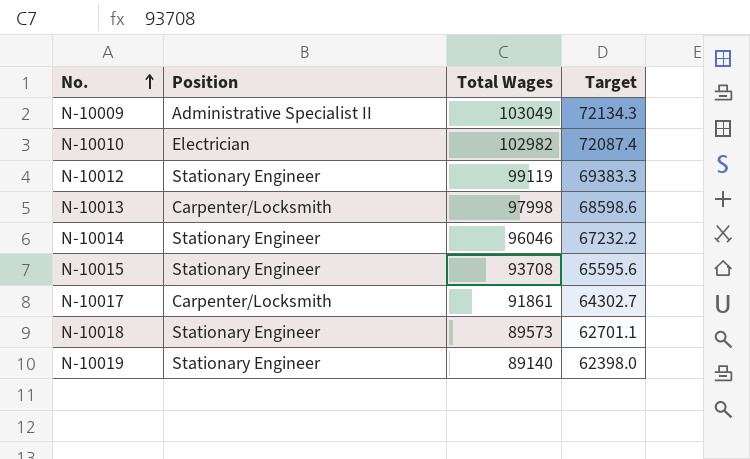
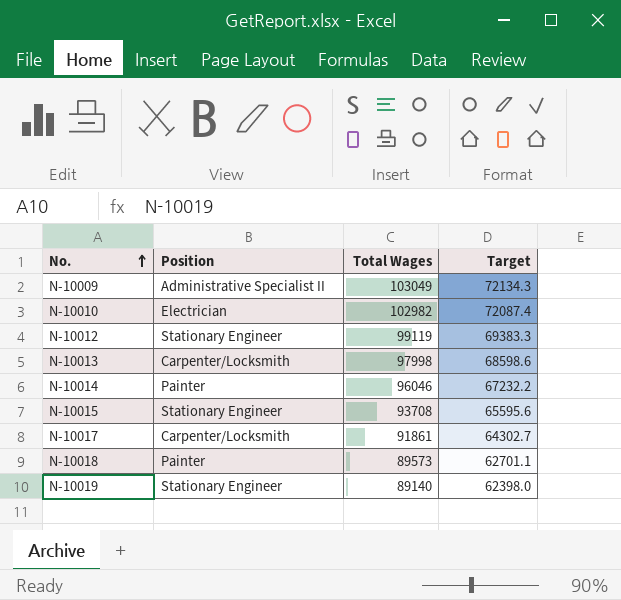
N-10014 | Position: Stationary Engineer -> Painter
N-10018 | Position: Stationary Engineer -> Painter

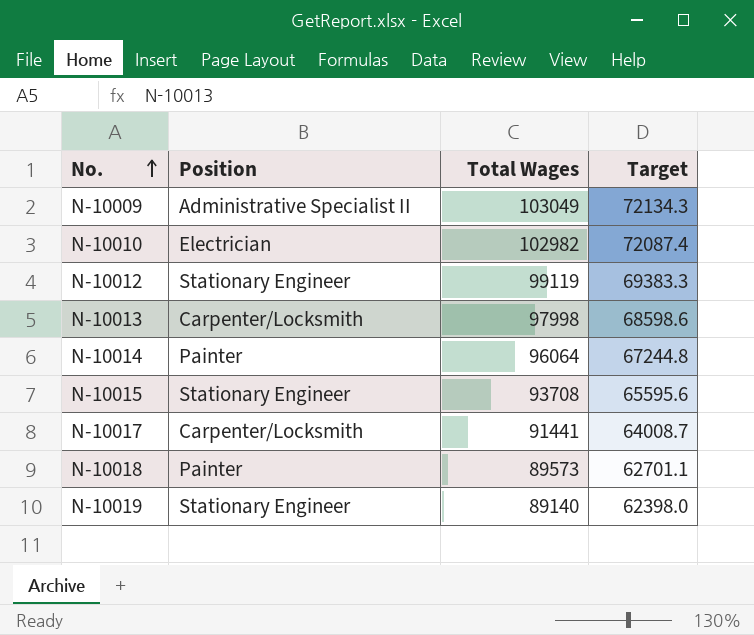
N-10014 | Total Wages: 96046 -> 96064
N-10014 | Target: 67232.2 -> 67244.8
N-10017 | Total Wages: 91861 -> 91441
N-10017 | Target: 64302.7 -> 64008.7

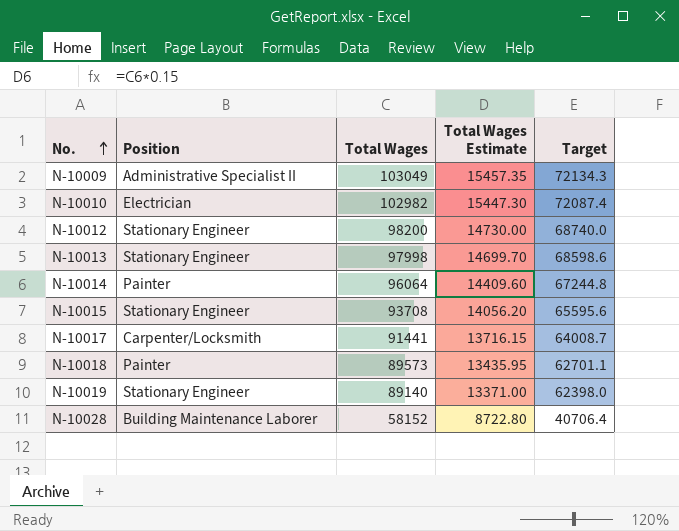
column Total Wages Estimate | formula: none -> [Total Wages] * 0.15
N-10012 | Total Wages: 99119 -> 98200
N-10012 | Target: 69383.3 -> 68740.0
N-10013 | Position: Carpenter/Locksmith -> Stationary Engineer
row N-10028: none -> Building Maintenance Laborer | 58152 | 8722.80 | 40706.4

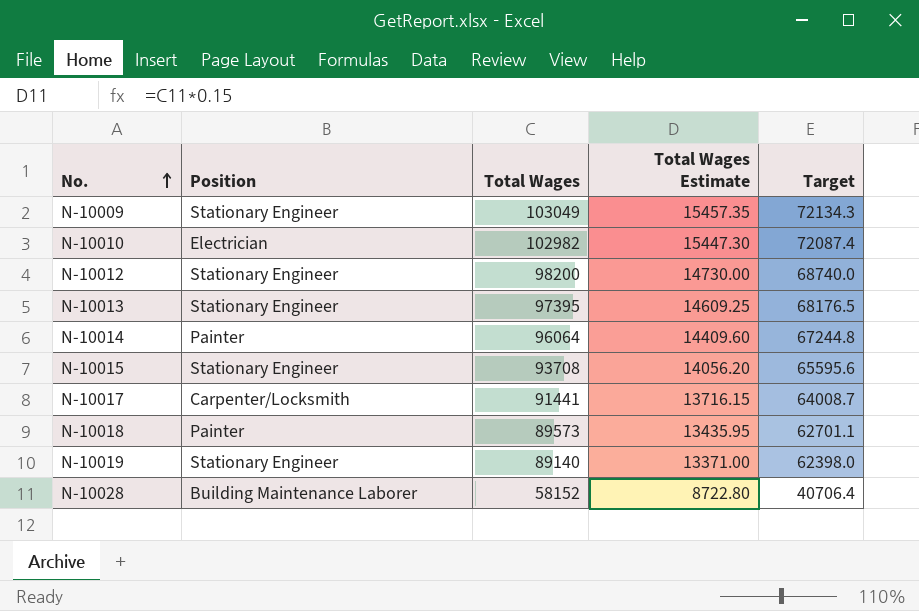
N-10009 | Position: Administrative Specialist II -> Stationary Engineer
N-10013 | Total Wages: 97998 -> 97395
N-10013 | Total Wages Estimate: 14699.70 -> 14609.25
N-10013 | Target: 68598.6 -> 68176.5

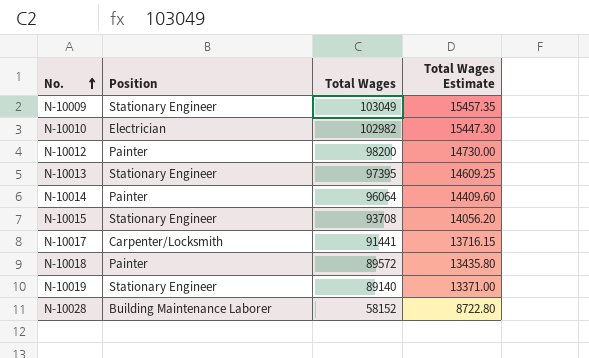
column Target | formula: [Total Wages] * 0.7 -> none
N-10012 | Position: Stationary Engineer -> Painter
N-10018 | Total Wages: 89573 -> 89572
N-10018 | Total Wages Estimate: 13435.95 -> 13435.80

